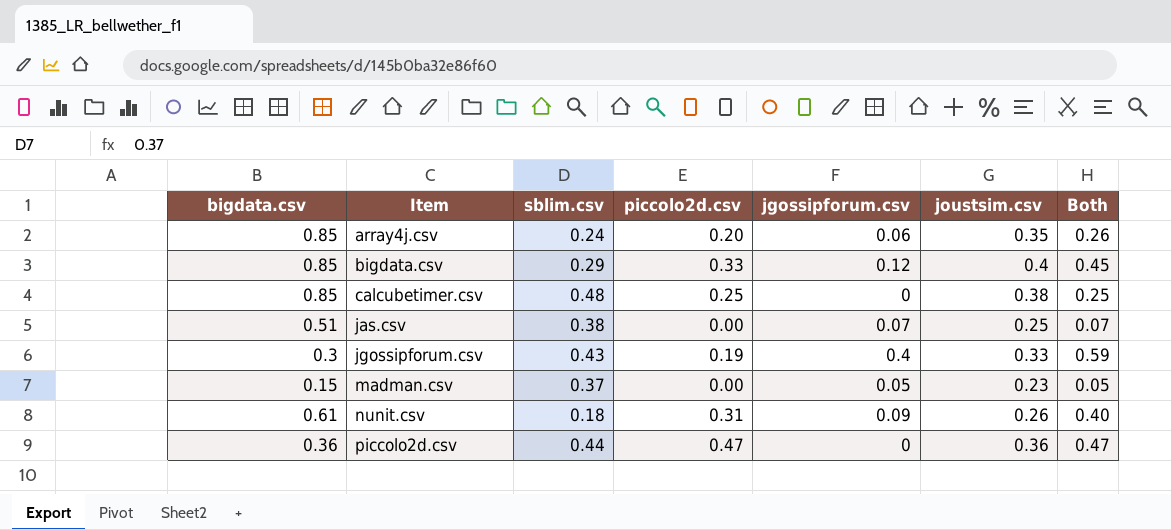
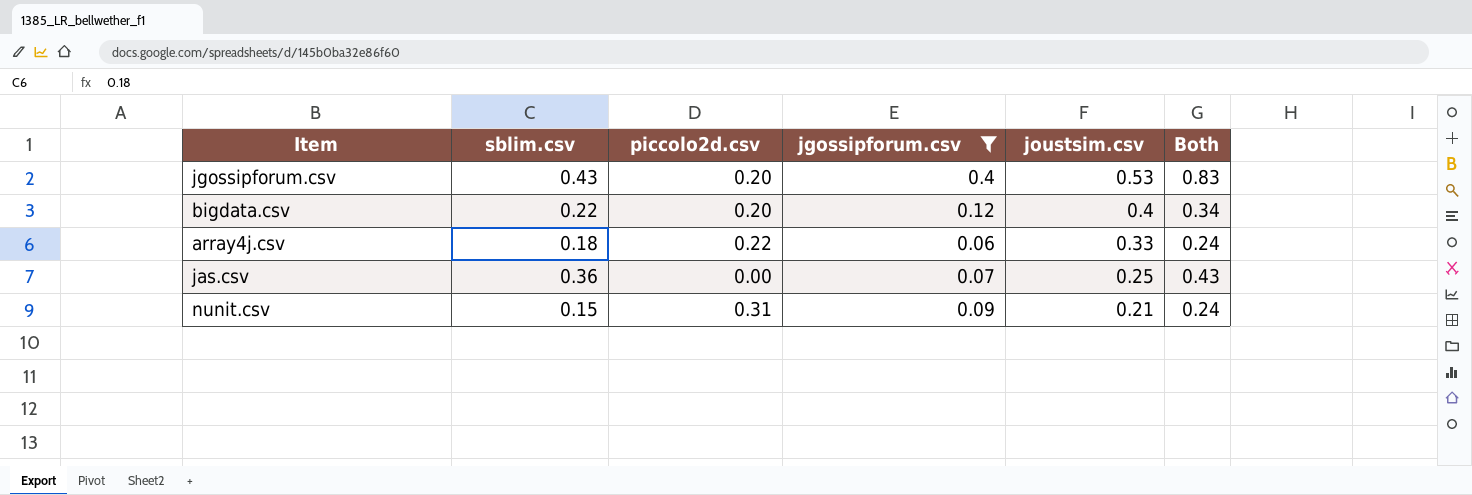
filter: none -> jgossipforum.csv >= 0.06
row order: Item ascending -> joustsim.csv descending
column bigdata.csv | position: 1 -> none
column Both | formula: [piccolo2d.csv] + [jgossipforum.csv] -> [sblim.csv] + [jgossipforum.csv]
jgossipforum.csv | piccolo2d.csv: 0.19 -> 0.20
jgossipforum.csv | joustsim.csv: 0.33 -> 0.53
bigdata.csv | sblim.csv: 0.29 -> 0.22
bigdata.csv | piccolo2d.csv: 0.33 -> 0.20
array4j.csv | sblim.csv: 0.24 -> 0.18
array4j.csv | piccolo2d.csv: 0.20 -> 0.22
array4j.csv | joustsim.csv: 0.35 -> 0.33
jas.csv | sblim.csv: 0.38 -> 0.36
nunit.csv | sblim.csv: 0.18 -> 0.15
nunit.csv | joustsim.csv: 0.26 -> 0.21

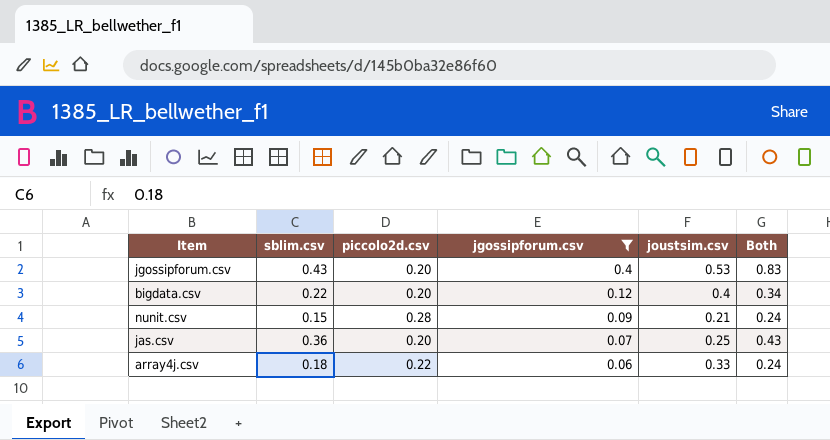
row order: joustsim.csv descending -> jgossipforum.csv descending
nunit.csv | piccolo2d.csv: 0.31 -> 0.28
jas.csv | piccolo2d.csv: 0.00 -> 0.20

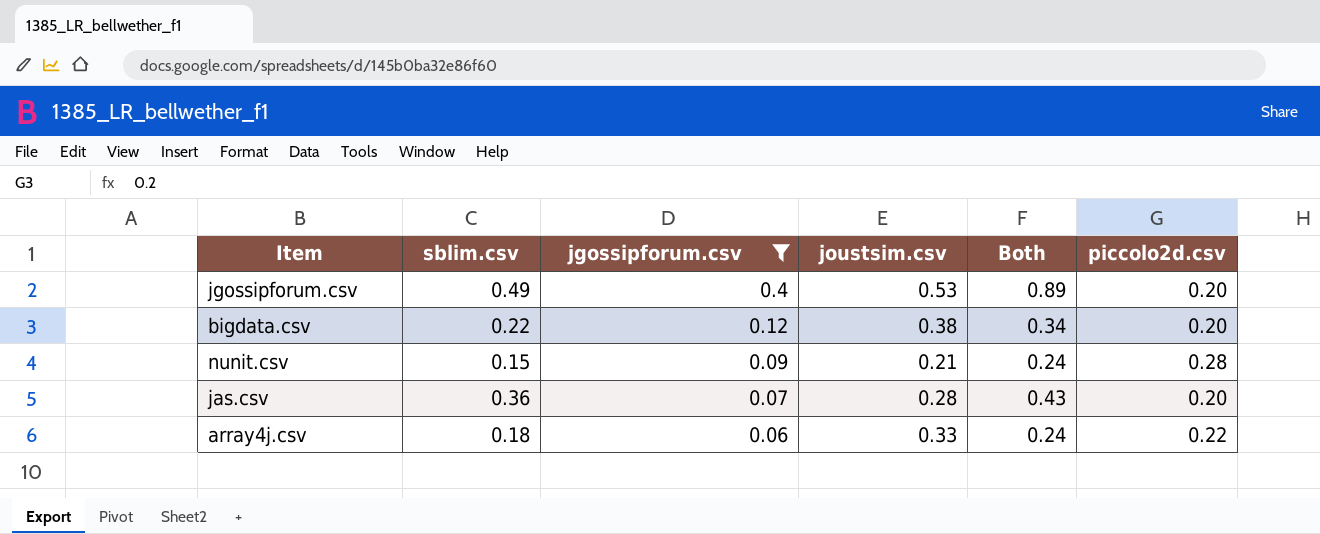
column piccolo2d.csv | position: 3 -> 6
jgossipforum.csv | sblim.csv: 0.43 -> 0.49
jgossipforum.csv | Both: 0.83 -> 0.89
bigdata.csv | joustsim.csv: 0.4 -> 0.38
jas.csv | joustsim.csv: 0.25 -> 0.28

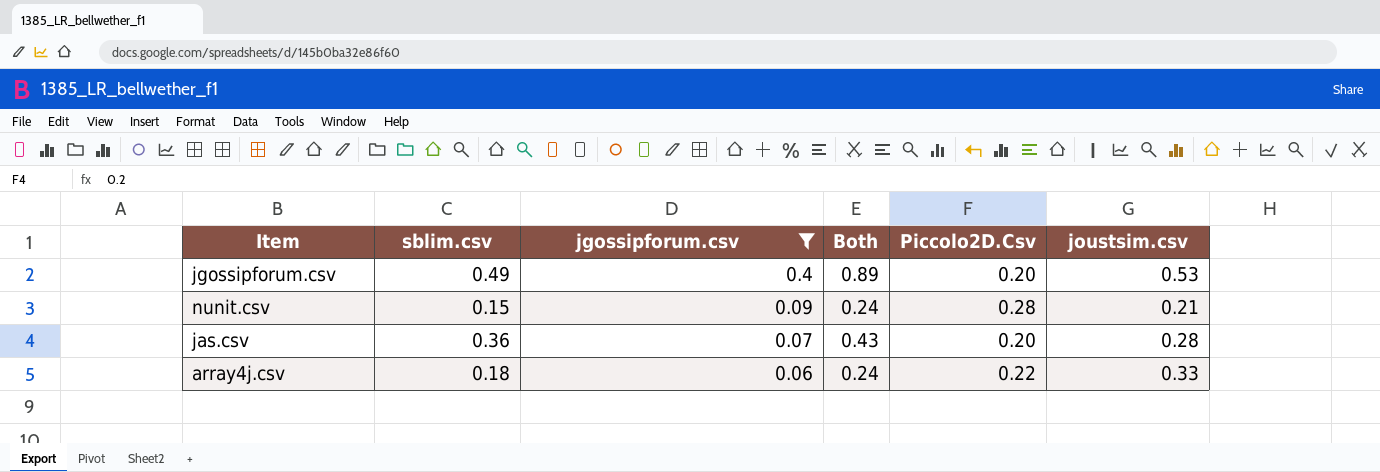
column name: piccolo2d.csv -> Piccolo2D.Csv
column joustsim.csv | position: 4 -> 6
row bigdata.csv: 0.22 | 0.12 | 0.38 | 0.34 | 0.20 -> none

